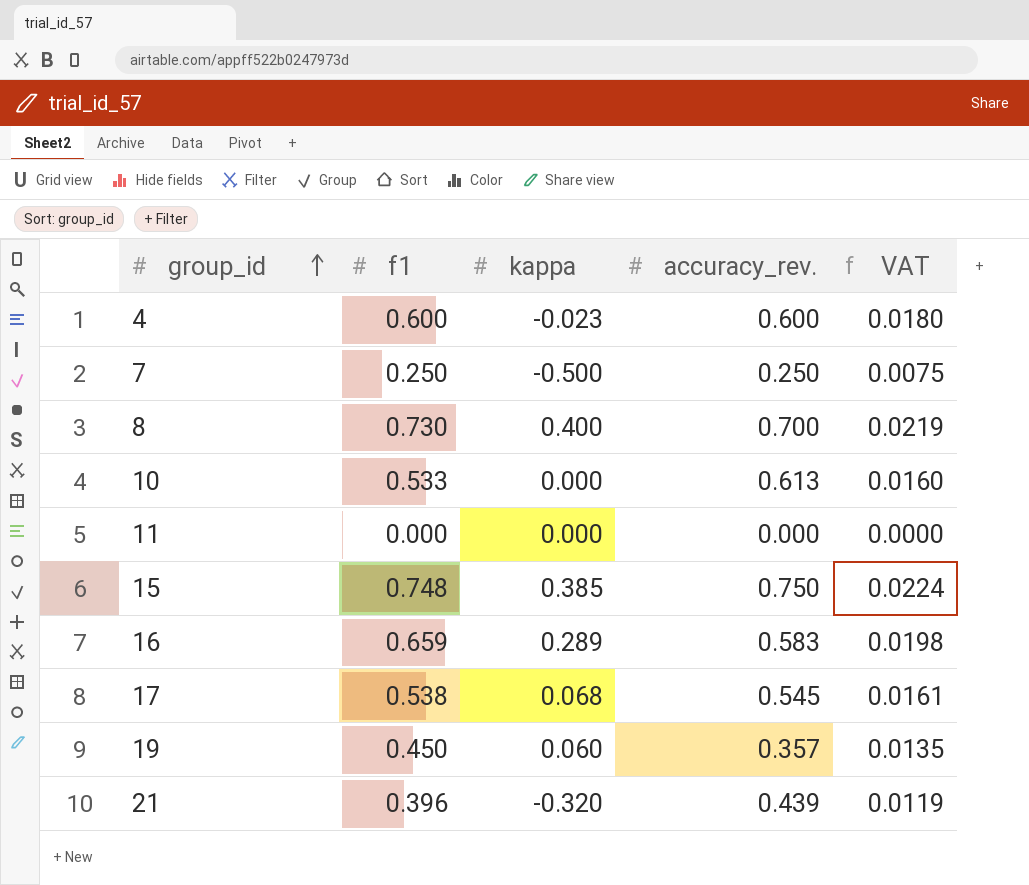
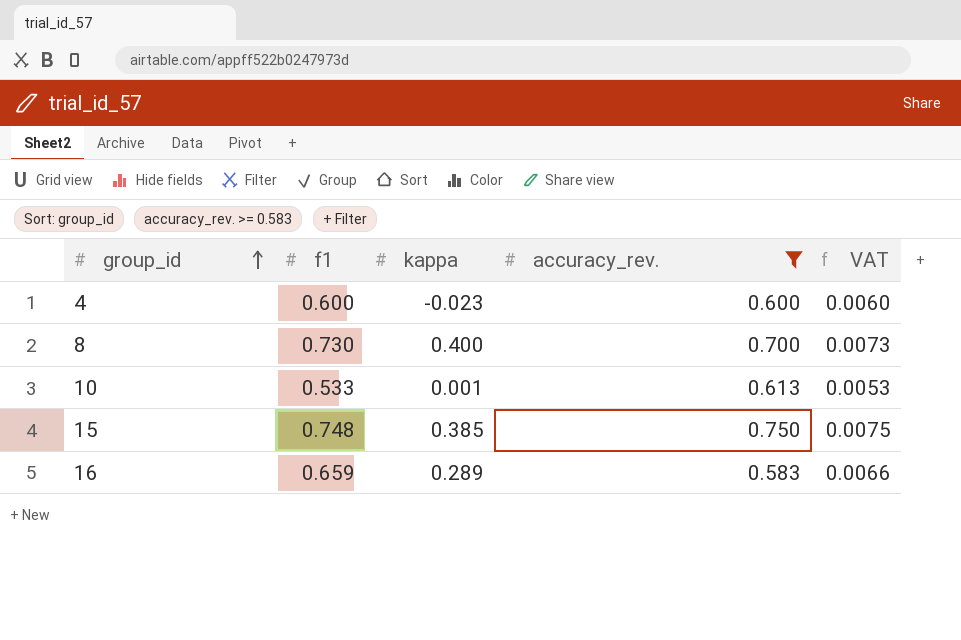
filter: none -> accuracy_rev. >= 0.583
column VAT | formula: [f1] * 0.03 -> [f1] * 0.01
10 | kappa: 0.000 -> 0.001

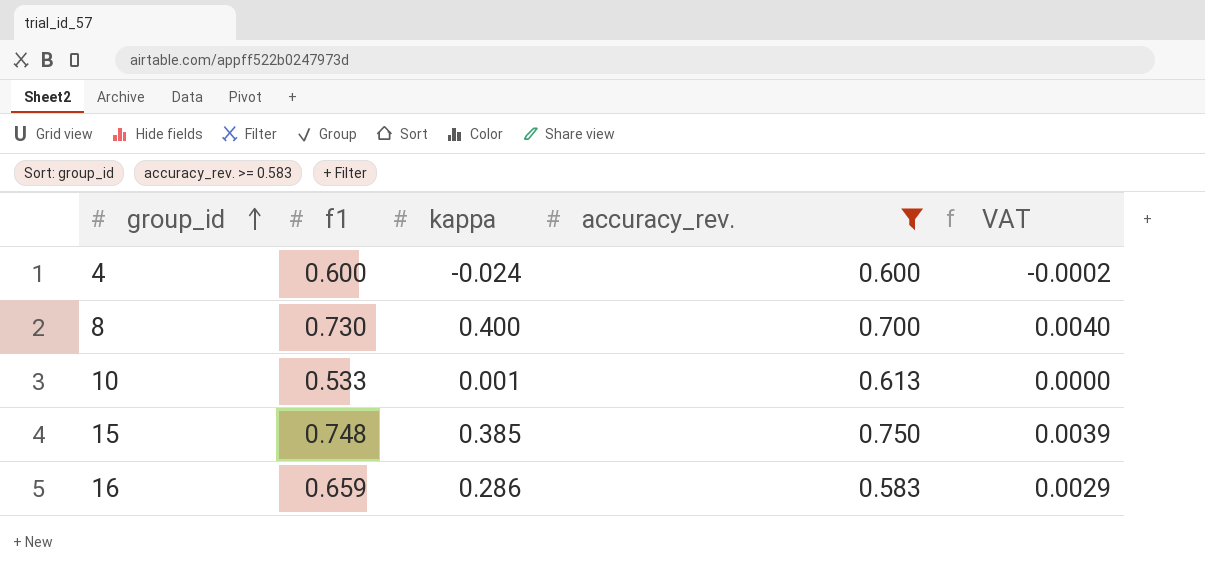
column VAT | formula: [f1] * 0.01 -> [kappa] * 0.01
4 | kappa: -0.023 -> -0.024
16 | kappa: 0.289 -> 0.286

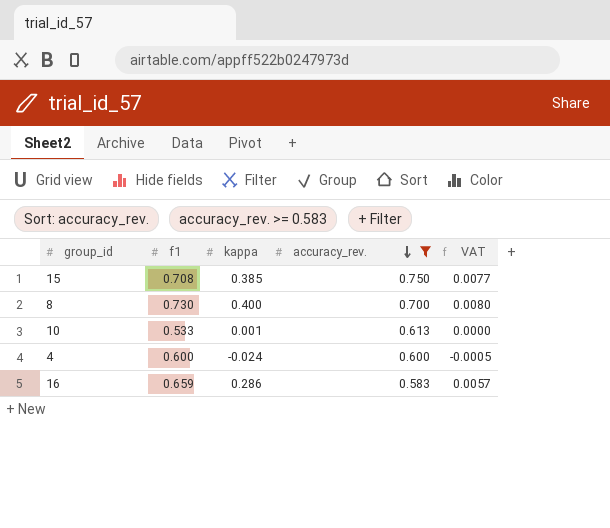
row order: group_id ascending -> accuracy_rev. descending
column VAT | formula: [kappa] * 0.01 -> [kappa] * 0.02
15 | f1: 0.748 -> 0.708

